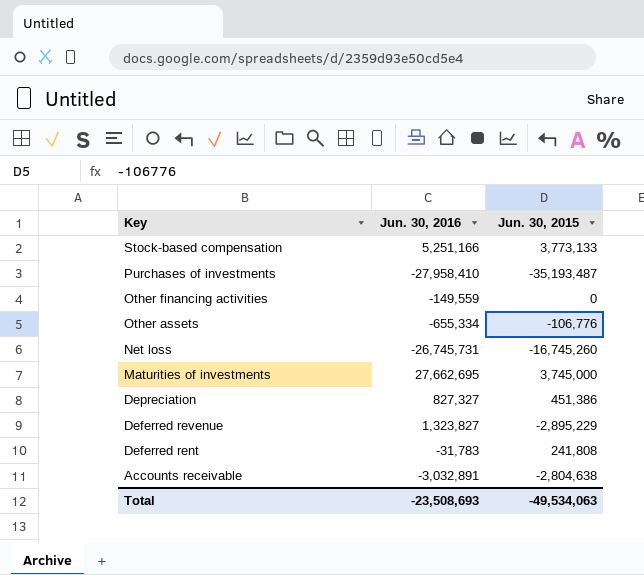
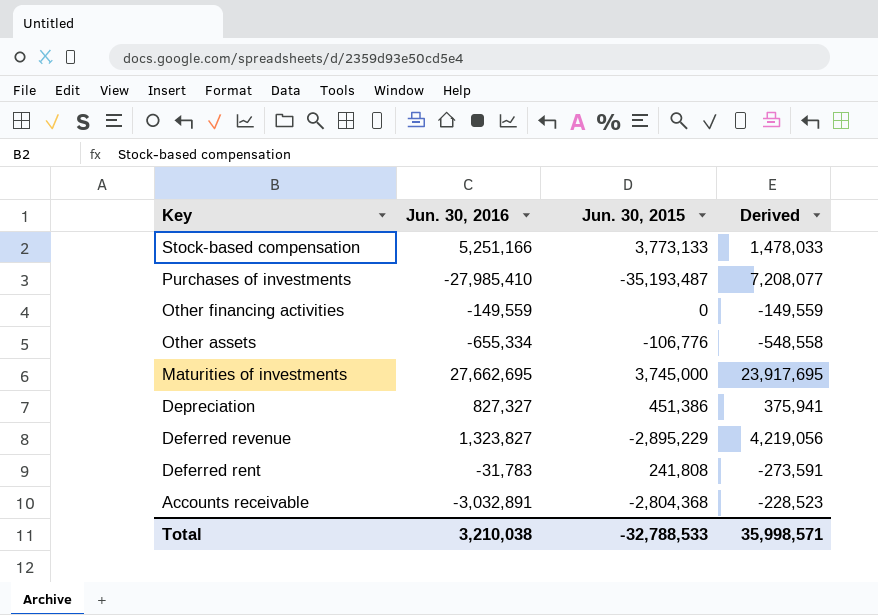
column Derived | formula: none -> [Jun. 30, 2016] - [Jun. 30, 2015]
row Net loss: -26,745,731 | -16,745,260 -> none
Purchases of investments | Jun. 30, 2016: -27,958,410 -> -27,985,410
Accounts receivable | Jun. 30, 2015: -2,804,638 -> -2,804,368
Total | Jun. 30, 2016: -23,508,693 -> 3,210,038
Total | Jun. 30, 2015: -49,534,063 -> -32,788,533

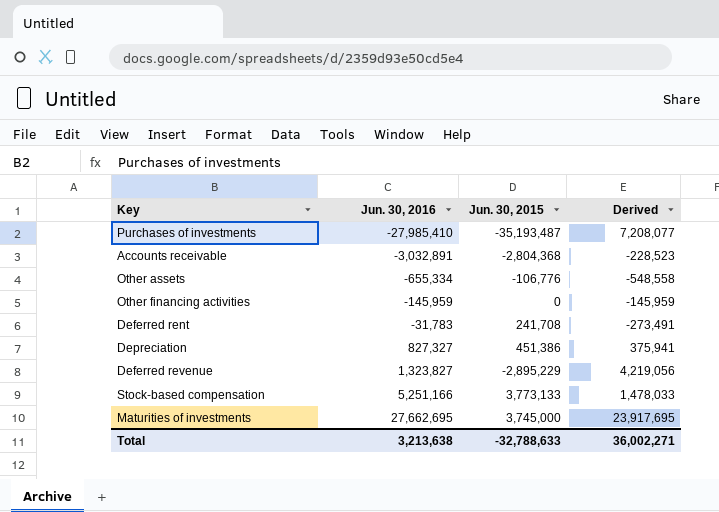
row order: Key descending -> Jun. 30, 2016 ascending
Other financing activities | Jun. 30, 2016: -149,559 -> -145,959
Other financing activities | Derived: -149,559 -> -145,959
Deferred rent | Jun. 30, 2015: 241,808 -> 241,708
Deferred rent | Derived: -273,591 -> -273,491
Total | Jun. 30, 2016: 3,210,038 -> 3,213,638
Total | Jun. 30, 2015: -32,788,533 -> -32,788,633
Total | Derived: 35,998,571 -> 36,002,271

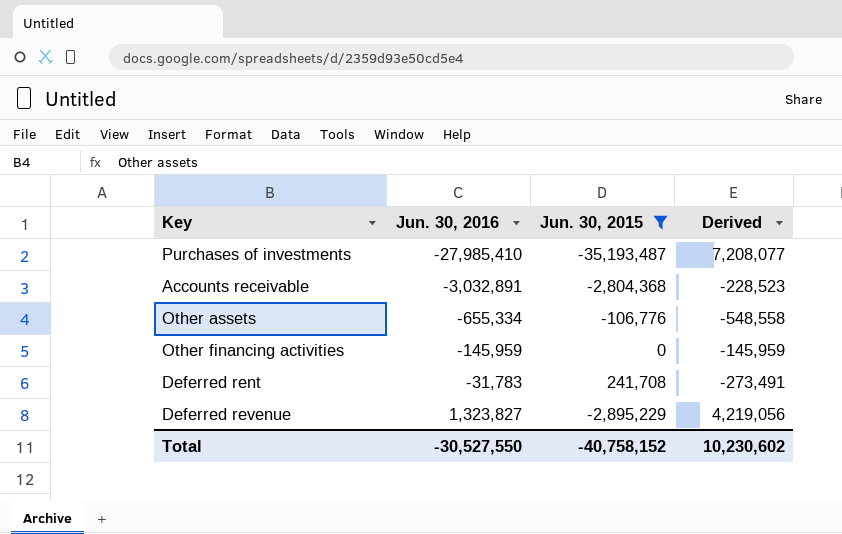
filter: none -> Jun. 30, 2015 <= 241,708
Total | Jun. 30, 2016: 3,213,638 -> -30,527,550
Total | Jun. 30, 2015: -32,788,633 -> -40,758,152
Total | Derived: 36,002,271 -> 10,230,602

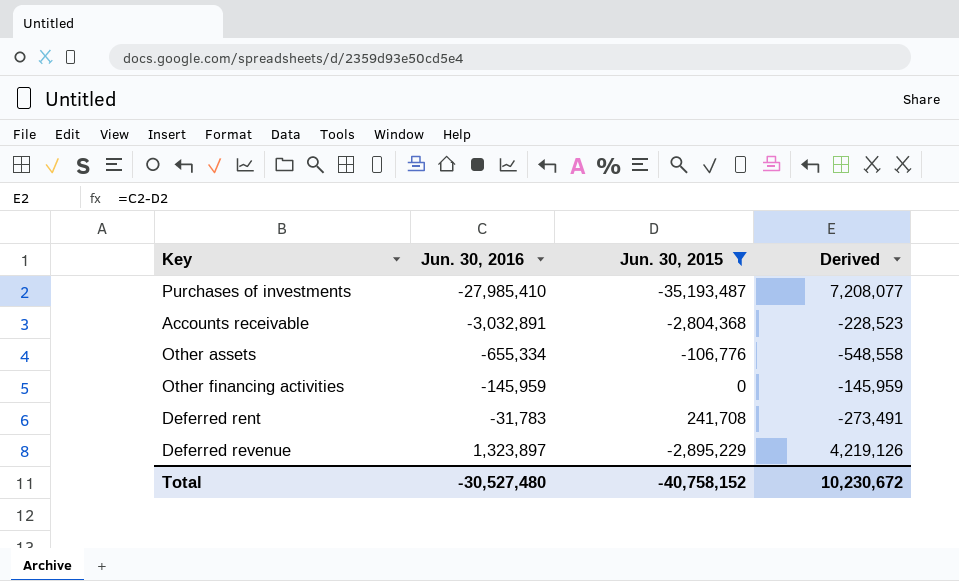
Deferred revenue | Jun. 30, 2016: 1,323,827 -> 1,323,897
Deferred revenue | Derived: 4,219,056 -> 4,219,126
Total | Jun. 30, 2016: -30,527,550 -> -30,527,480
Total | Derived: 10,230,602 -> 10,230,672

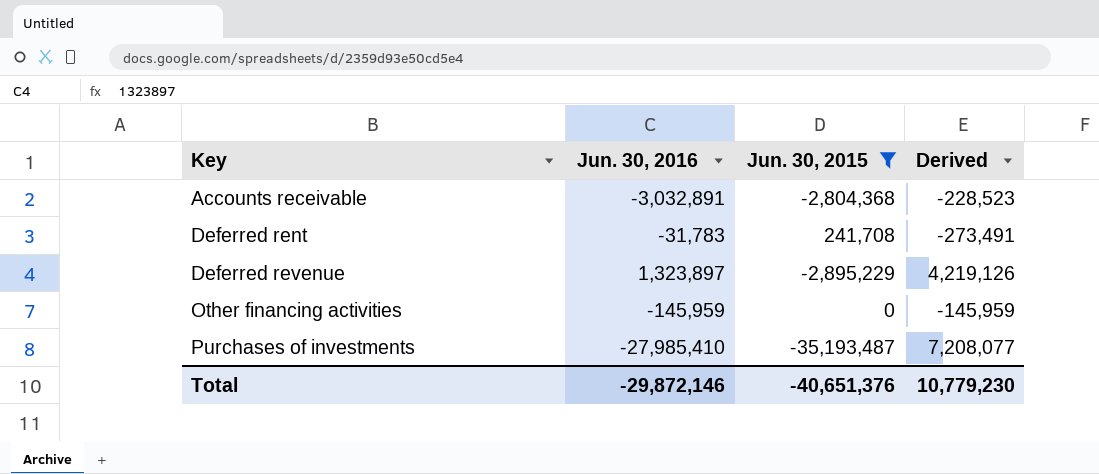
row order: Jun. 30, 2016 ascending -> Key ascending
row Other assets: -655,334 | -106,776 | -548,558 -> none
Total | Jun. 30, 2016: -30,527,480 -> -29,872,146
Total | Jun. 30, 2015: -40,758,152 -> -40,651,376
Total | Derived: 10,230,672 -> 10,779,230

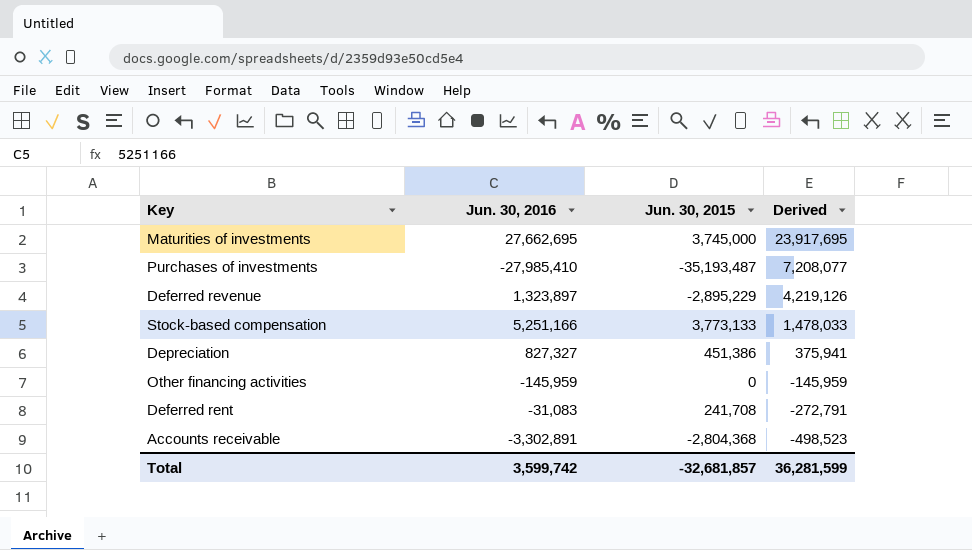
filter: Jun. 30, 2015 <= 241,708 -> none
row order: Key ascending -> Derived descending
Deferred rent | Jun. 30, 2016: -31,783 -> -31,083
Deferred rent | Derived: -273,491 -> -272,791
Accounts receivable | Jun. 30, 2016: -3,032,891 -> -3,302,891
Accounts receivable | Derived: -228,523 -> -498,523
Total | Jun. 30, 2016: -29,872,146 -> 3,599,742
Total | Jun. 30, 2015: -40,651,376 -> -32,681,857
Total | Derived: 10,779,230 -> 36,281,599

